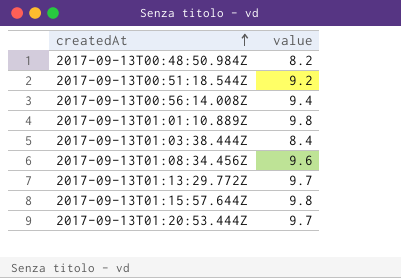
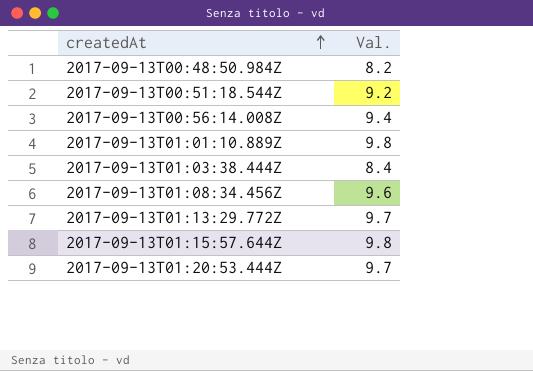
column name: value -> Val.

